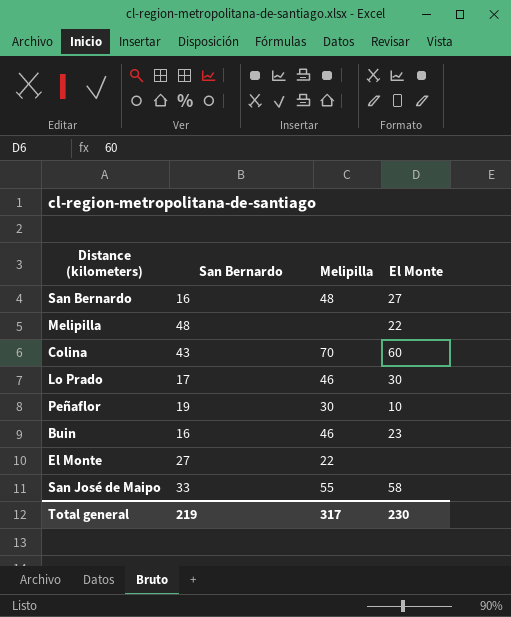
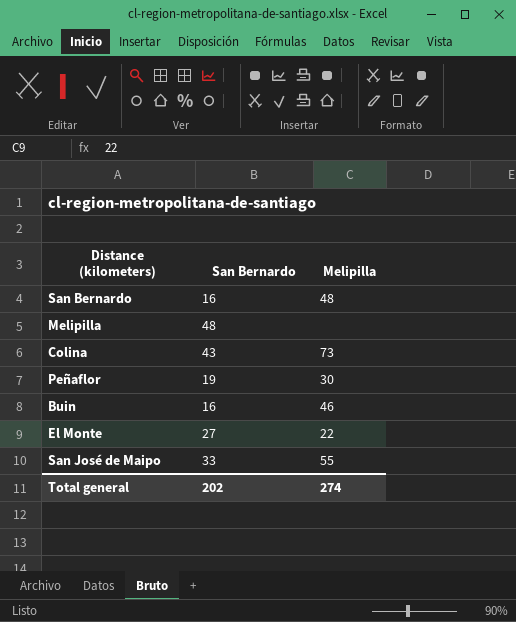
column El Monte | position: 4 -> none
row Lo Prado: 17 | 46 | 30 -> none
Colina | Melipilla: 70 -> 73
Total general | San Bernardo: 219 -> 202
Total general | Melipilla: 317 -> 274

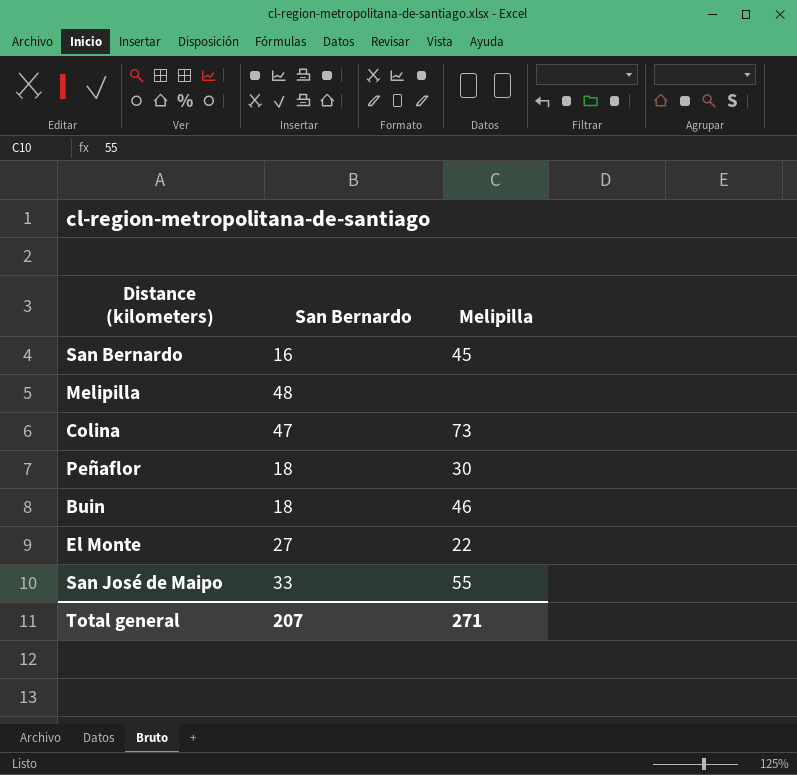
San Bernardo | Melipilla: 48 -> 45
Colina | San Bernardo: 43 -> 47
Peñaflor | San Bernardo: 19 -> 18
Buin | San Bernardo: 16 -> 18
Total general | San Bernardo: 202 -> 207
Total general | Melipilla: 274 -> 271

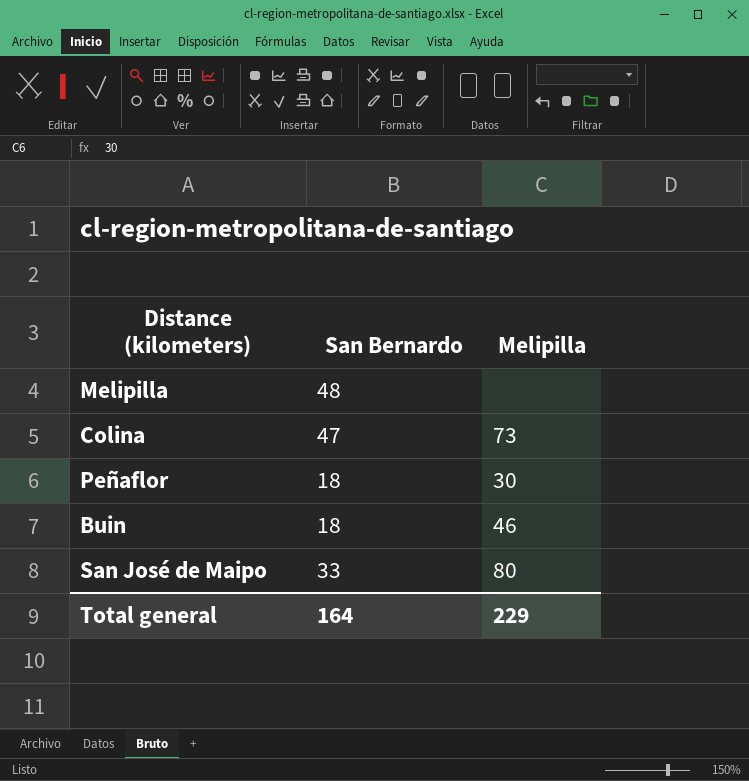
row San Bernardo: 16 | 45 -> none
row El Monte: 27 | 22 -> none
San José de Maipo | Melipilla: 55 -> 80
Total general | San Bernardo: 207 -> 164
Total general | Melipilla: 271 -> 229

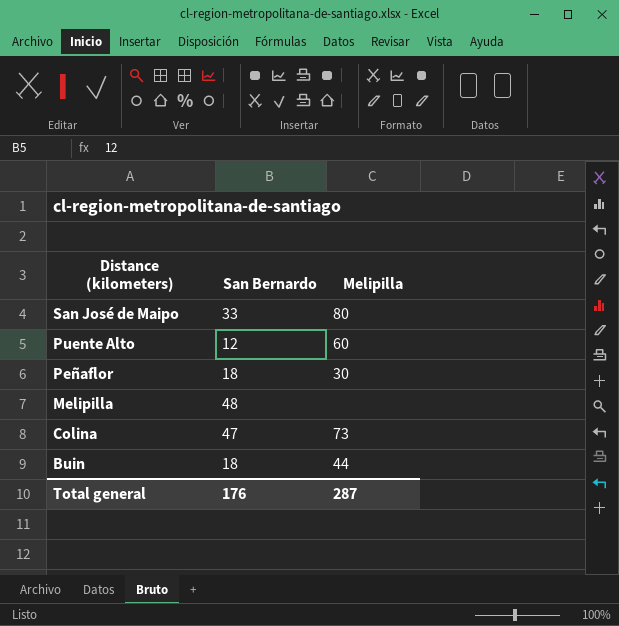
row order: none -> Distance (kilometers) descending
row Puente Alto: none -> 12 | 60
Buin | Melipilla: 46 -> 44
Total general | San Bernardo: 164 -> 176
Total general | Melipilla: 229 -> 287

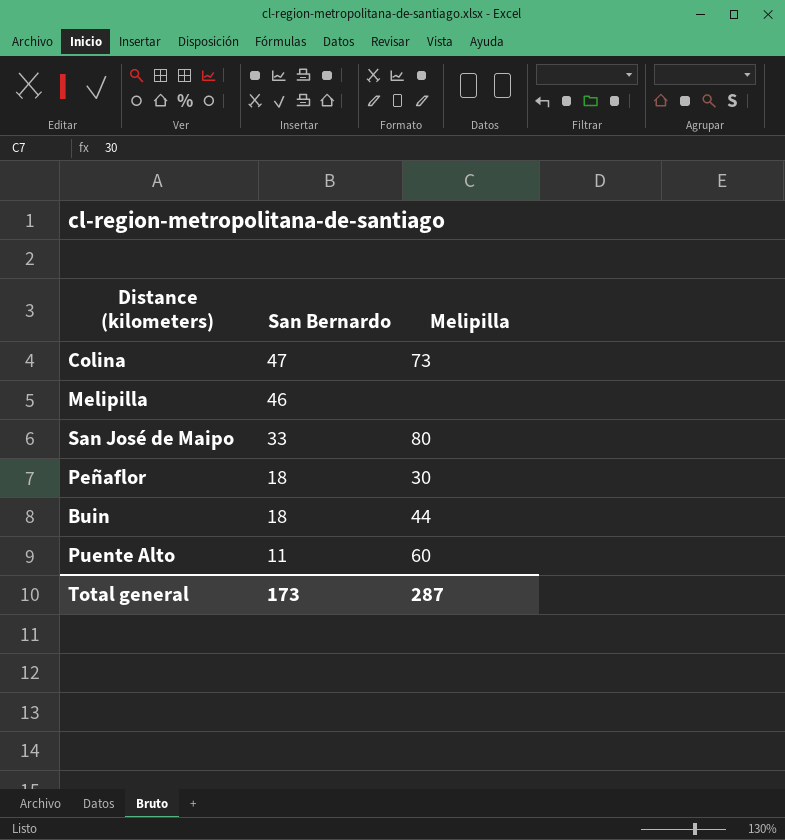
row order: Distance (kilometers) descending -> San Bernardo descending
Melipilla | San Bernardo: 48 -> 46
Puente Alto | San Bernardo: 12 -> 11
Total general | San Bernardo: 176 -> 173

